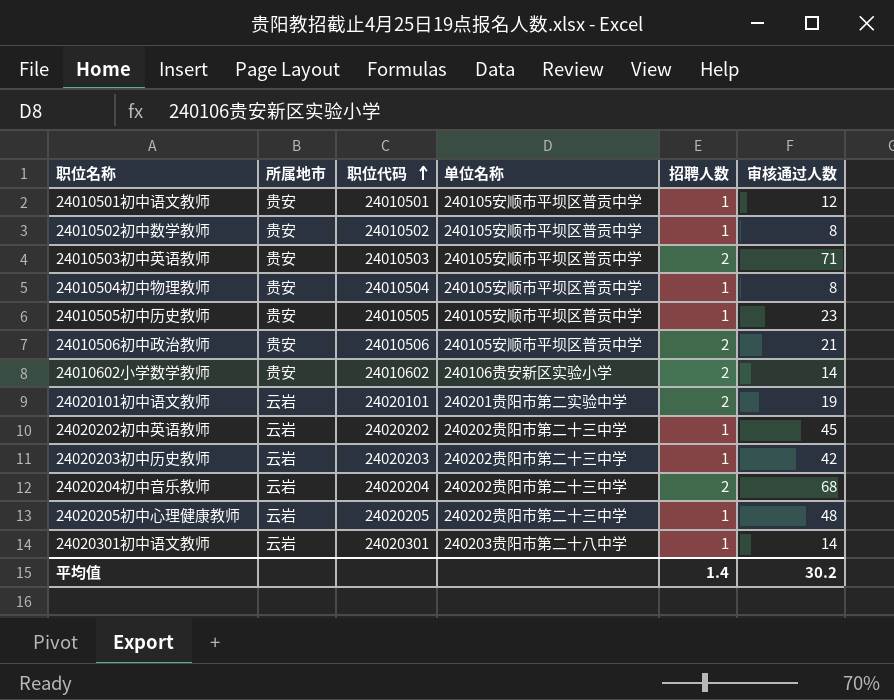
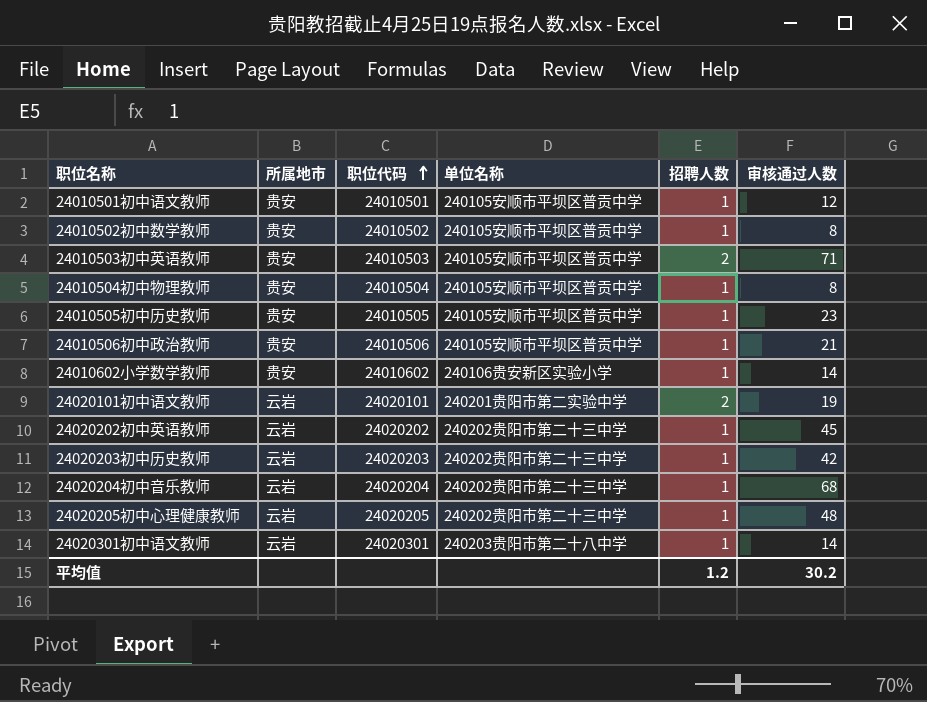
24010506初中政治教师 | 招聘人数: 2 -> 1
24010602小学数学教师 | 招聘人数: 2 -> 1
24020204初中音乐教师 | 招聘人数: 2 -> 1
平均值 | 招聘人数: 1.4 -> 1.2

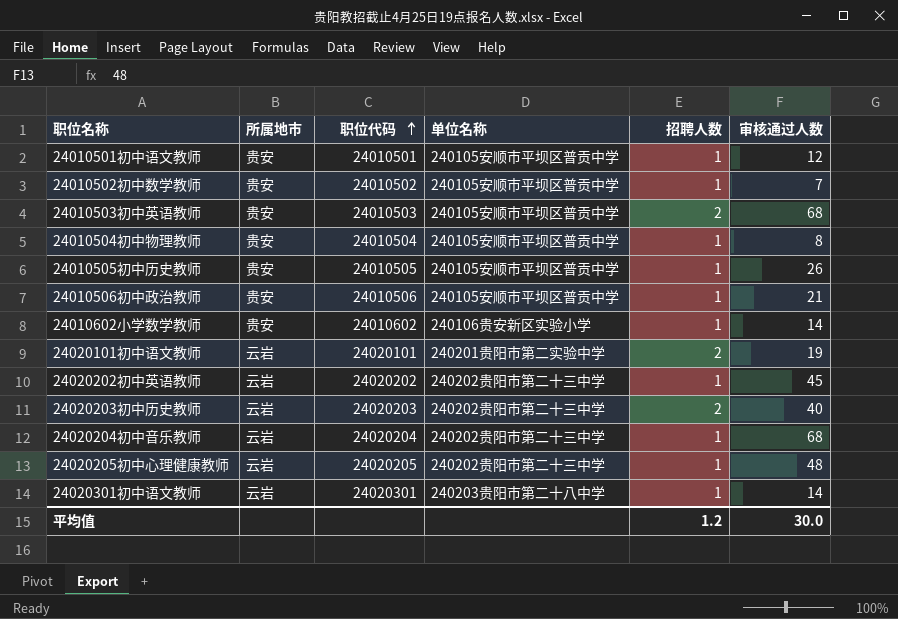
24010502初中数学教师 | 审核通过人数: 8 -> 7
24010503初中英语教师 | 审核通过人数: 71 -> 68
24010505初中历史教师 | 审核通过人数: 23 -> 26
24020203初中历史教师 | 招聘人数: 1 -> 2
24020203初中历史教师 | 审核通过人数: 42 -> 40
平均值 | 审核通过人数: 30.2 -> 30.0

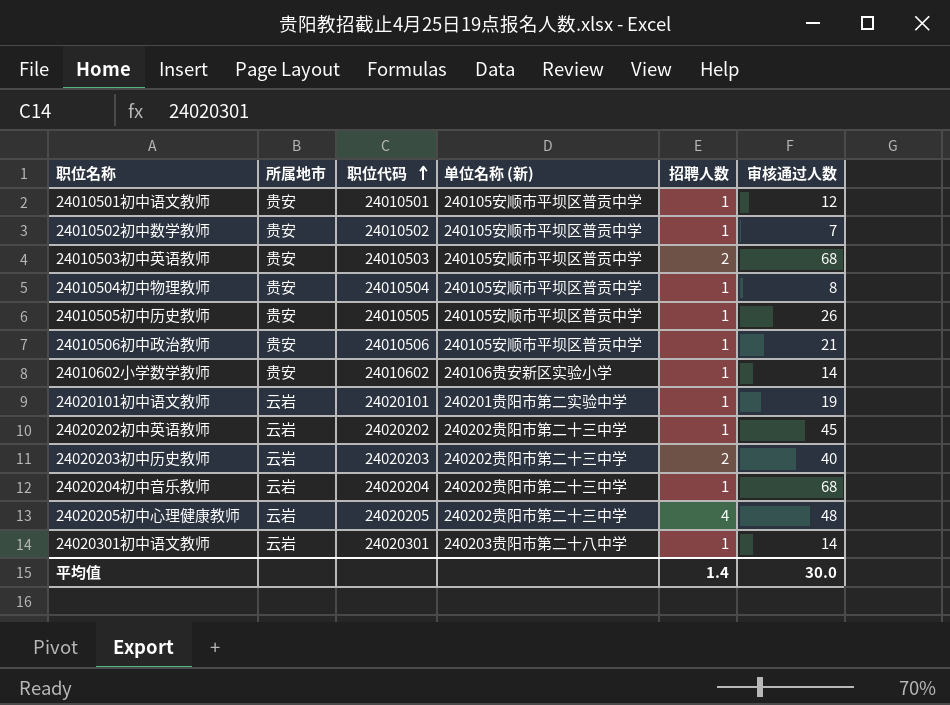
column name: 单位名称 -> 单位名称 (新)
24020101初中语文教师 | 招聘人数: 2 -> 1
24020205初中心理健康教师 | 招聘人数: 1 -> 4
平均值 | 招聘人数: 1.2 -> 1.4

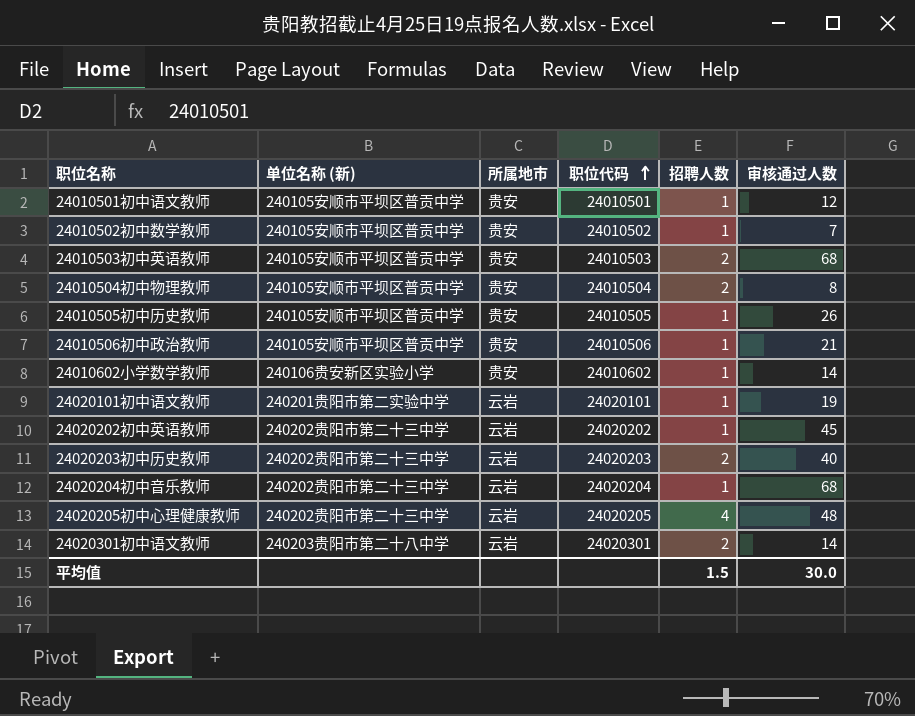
column 单位名称 (新) | position: 4 -> 2
24010504初中物理教师 | 招聘人数: 1 -> 2
24020301初中语文教师 | 招聘人数: 1 -> 2
平均值 | 招聘人数: 1.4 -> 1.5

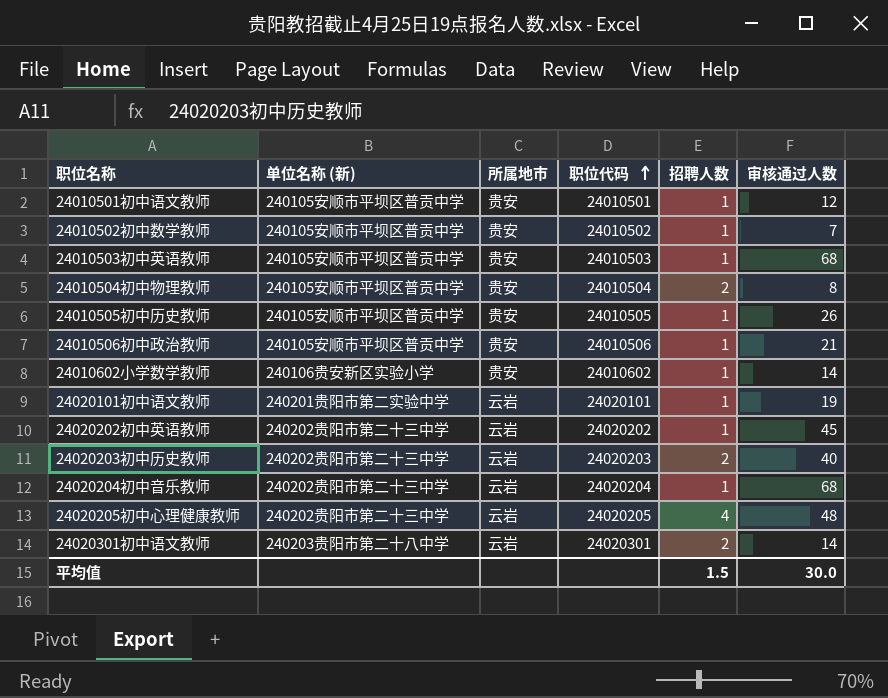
24010503初中英语教师 | 招聘人数: 2 -> 1

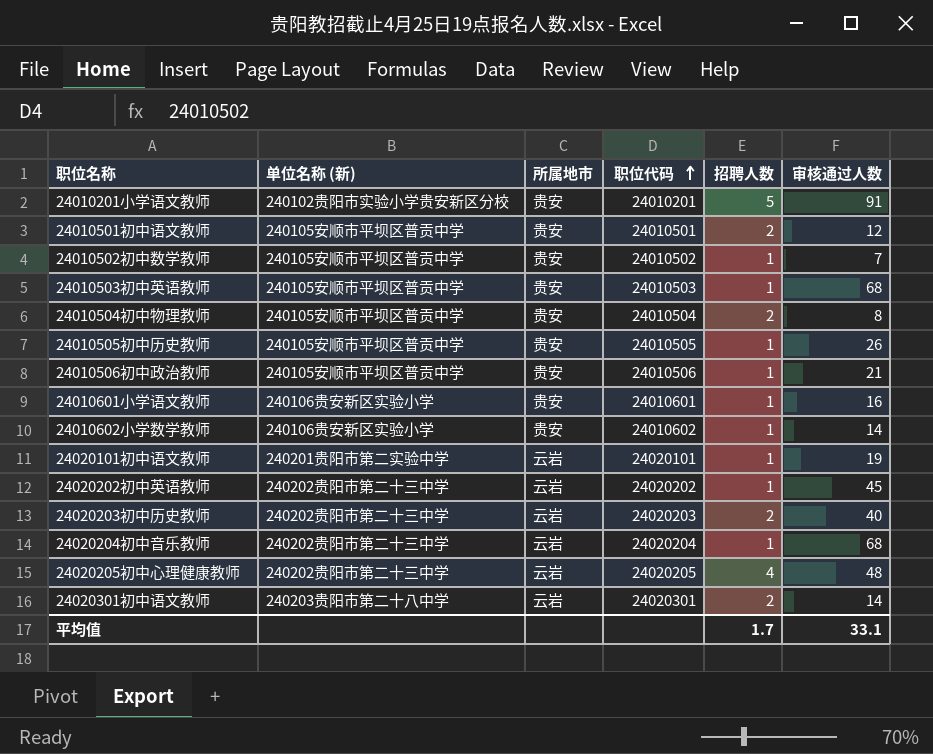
row 24010201小学语文教师: none -> 240102贵阳市实验小学贵安新区分校 | 贵安 | 24010201 | 5 | 91
24010501初中语文教师 | 招聘人数: 1 -> 2
row 24010601小学语文教师: none -> 240106贵安新区实验小学 | 贵安 | 24010601 | 1 | 16
平均值 | 招聘人数: 1.5 -> 1.7
平均值 | 审核通过人数: 30.0 -> 33.1

